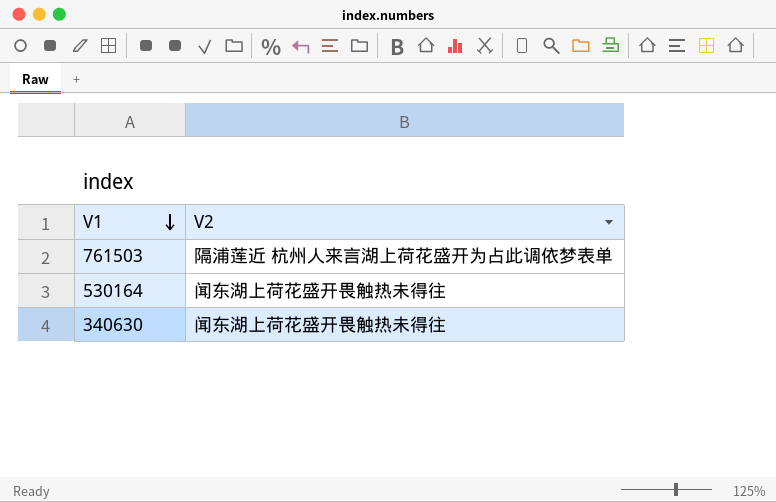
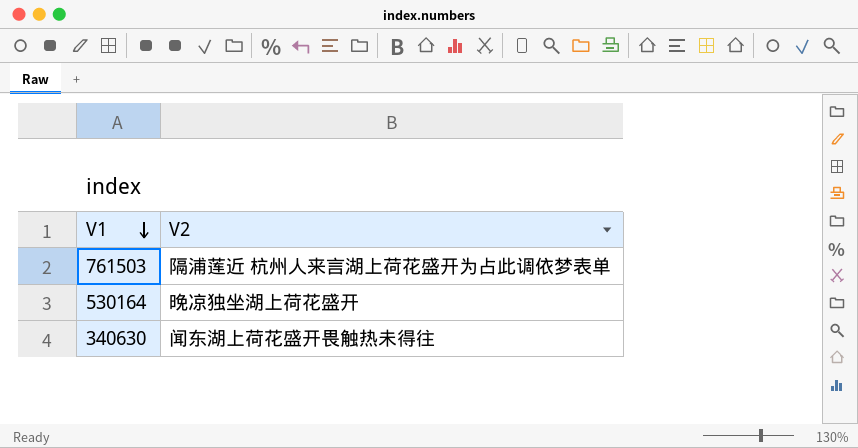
530164 | V2: 闻东湖上荷花盛开畏触热未得往 -> 晚凉独坐湖上荷花盛开

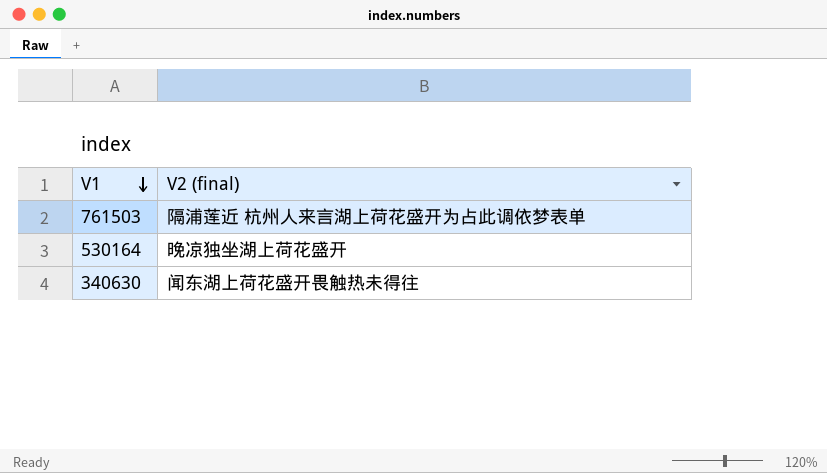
column name: V2 -> V2 (final)

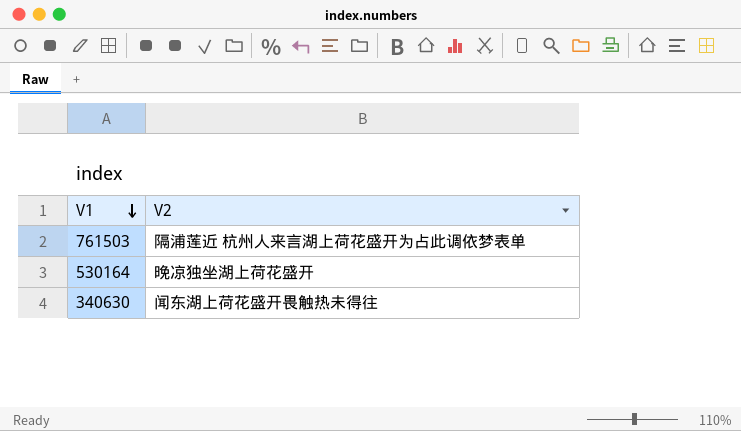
column name: V2 (final) -> V2

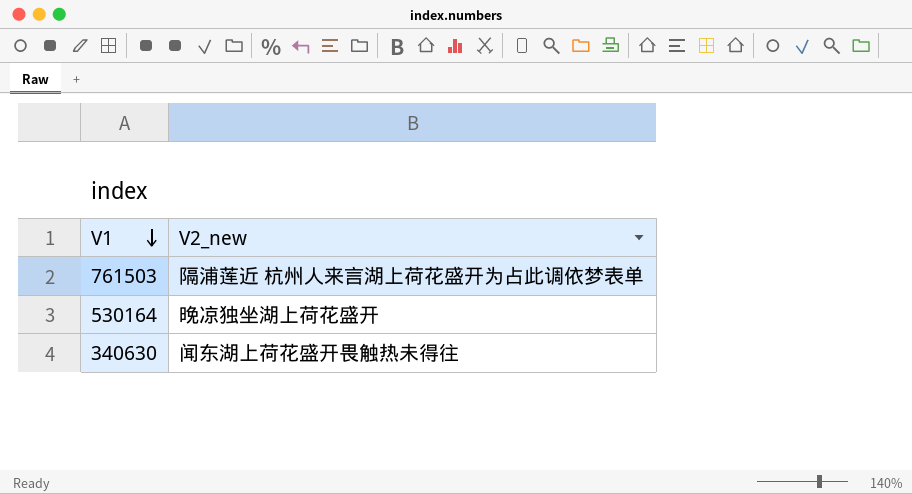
column name: V2 -> V2_new

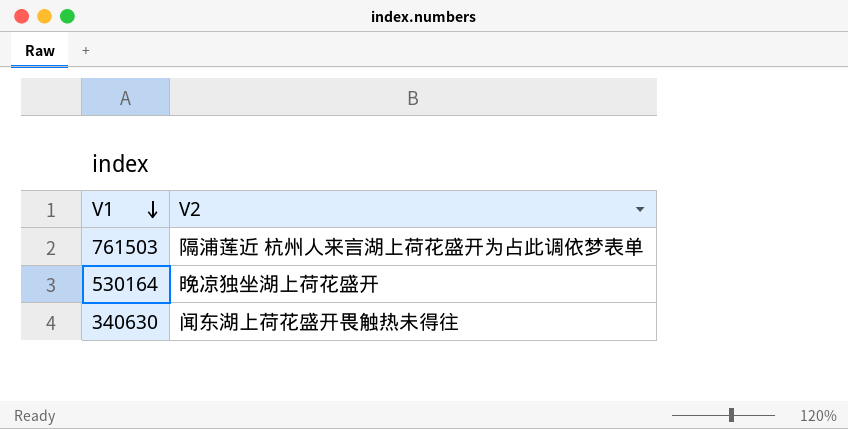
column name: V2_new -> V2

